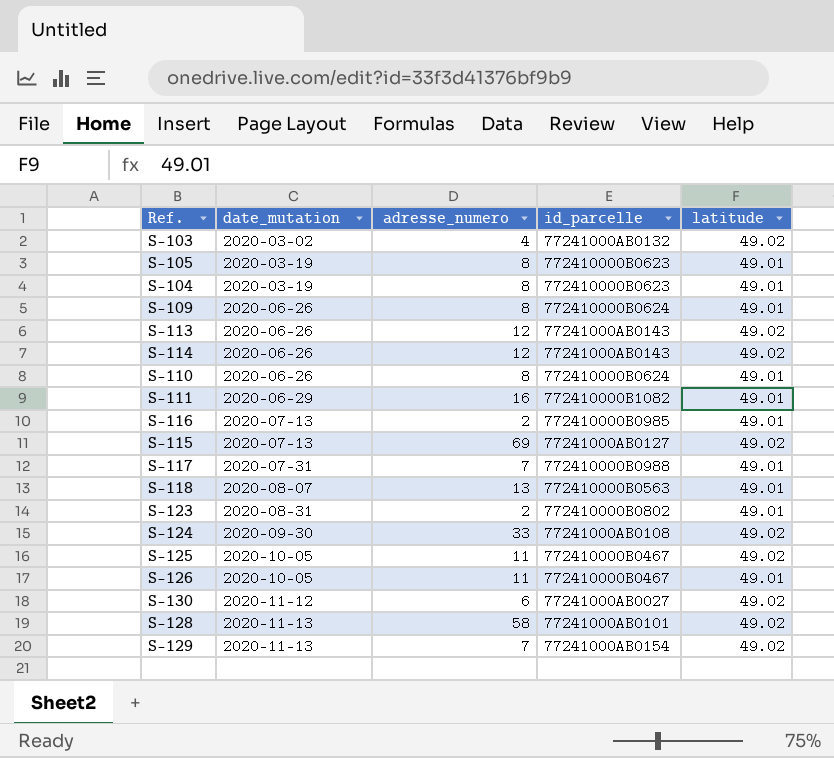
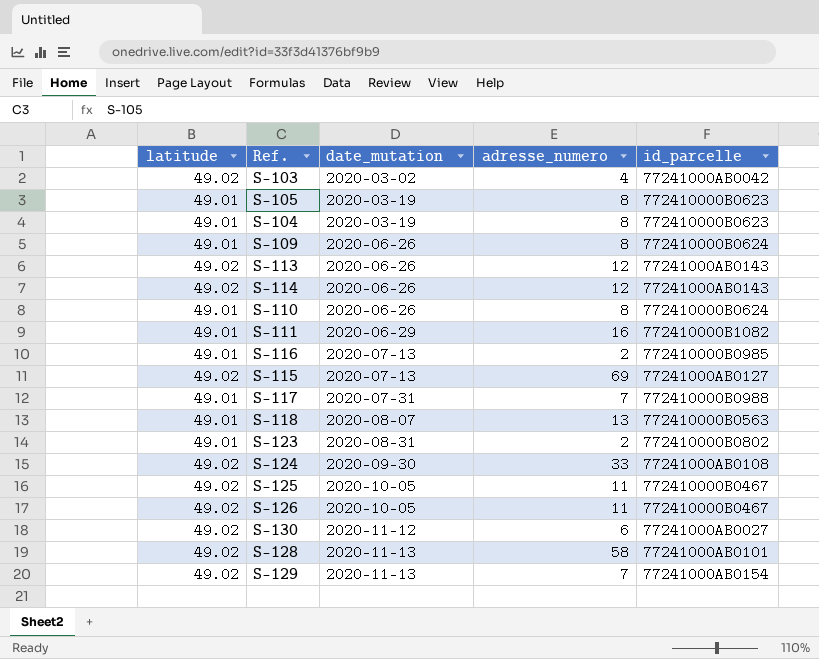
column latitude | position: 5 -> 1
S-103 | id_parcelle: 77241000AB0132 -> 77241000AB0042
S-126 | latitude: 49.01 -> 49.02

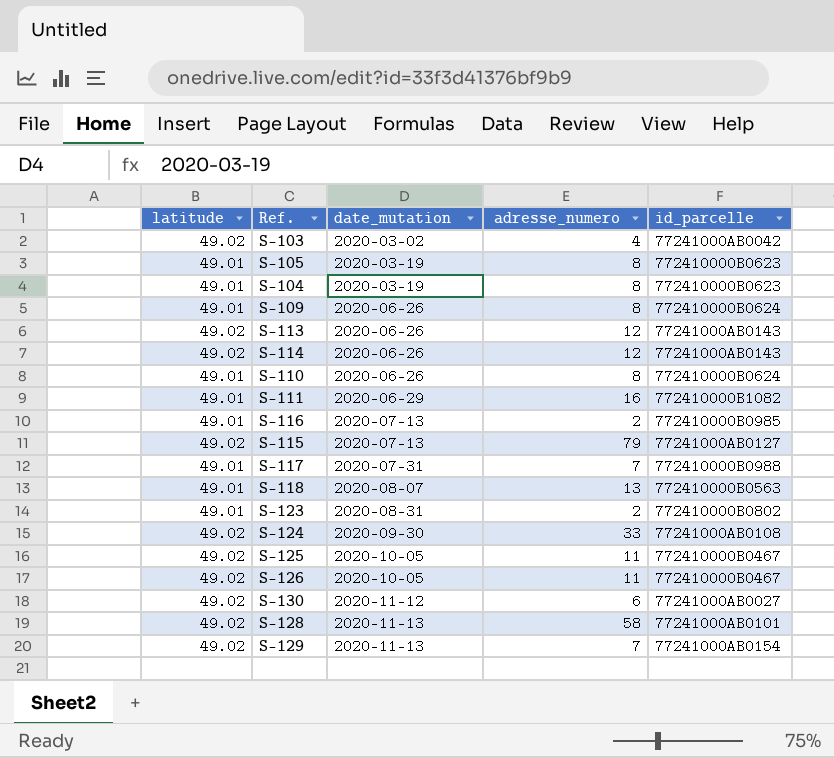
S-115 | adresse_numero: 69 -> 79

